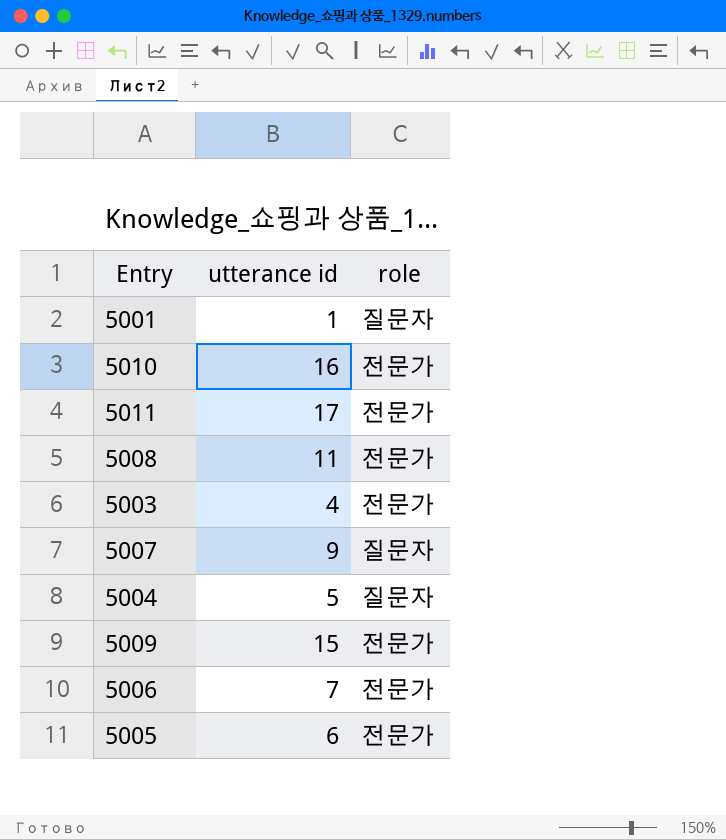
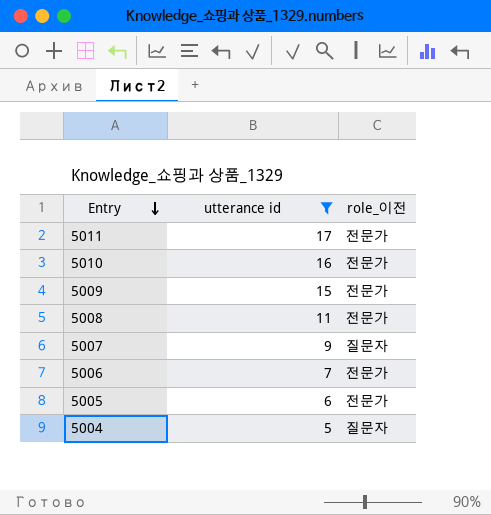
filter: none -> utterance id >= 5
row order: none -> Entry descending
column name: role -> role_이전

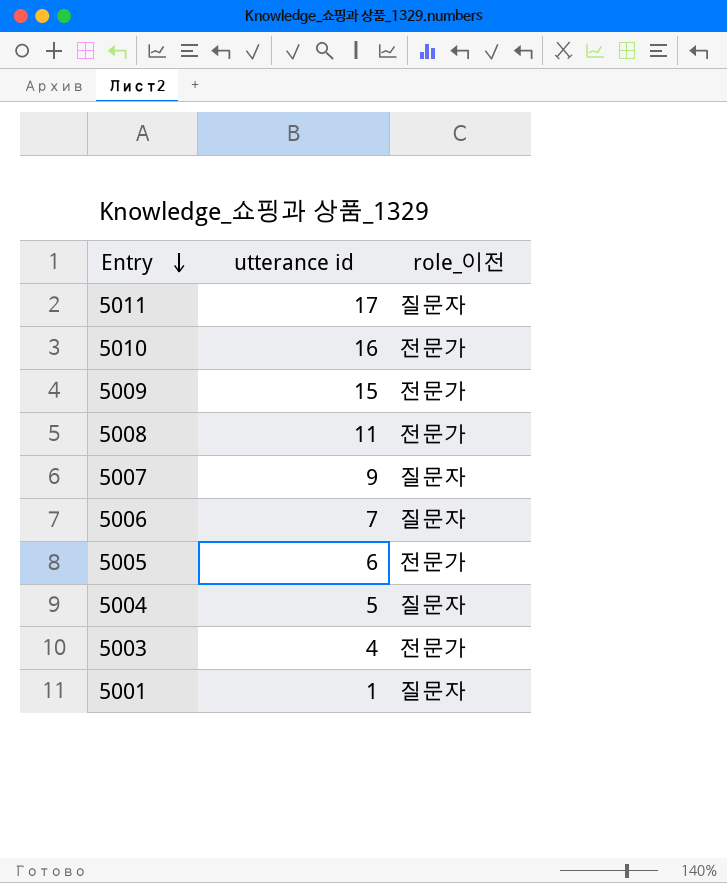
filter: utterance id >= 5 -> none
5011 | role_이전: 전문가 -> 질문자
5006 | role_이전: 전문가 -> 질문자

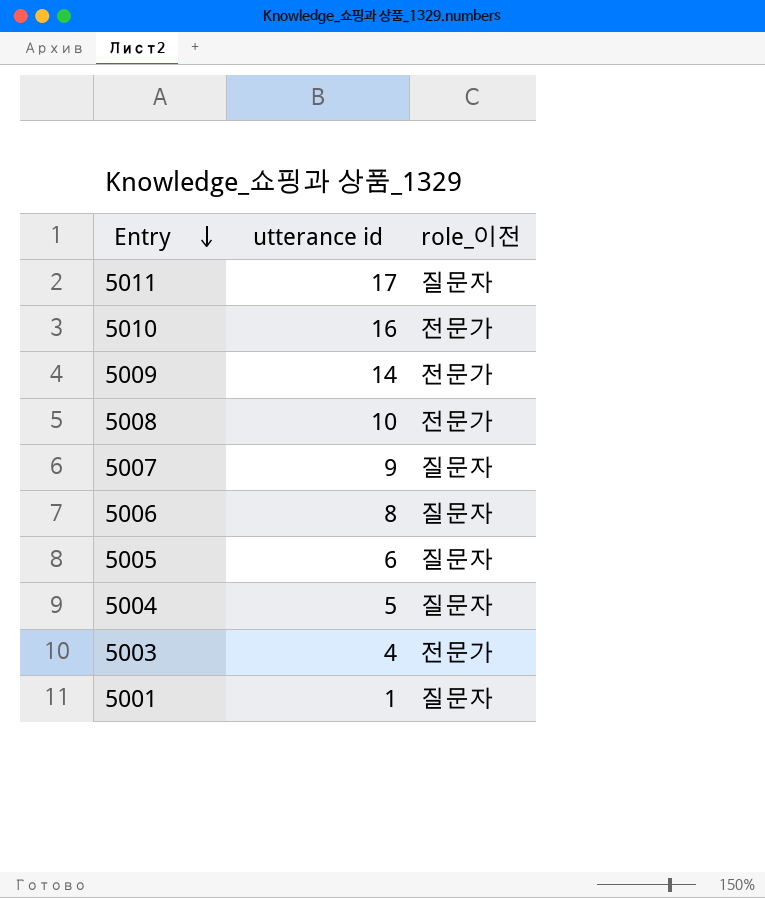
5009 | utterance id: 15 -> 14
5008 | utterance id: 11 -> 10
5006 | utterance id: 7 -> 8
5005 | role_이전: 전문가 -> 질문자

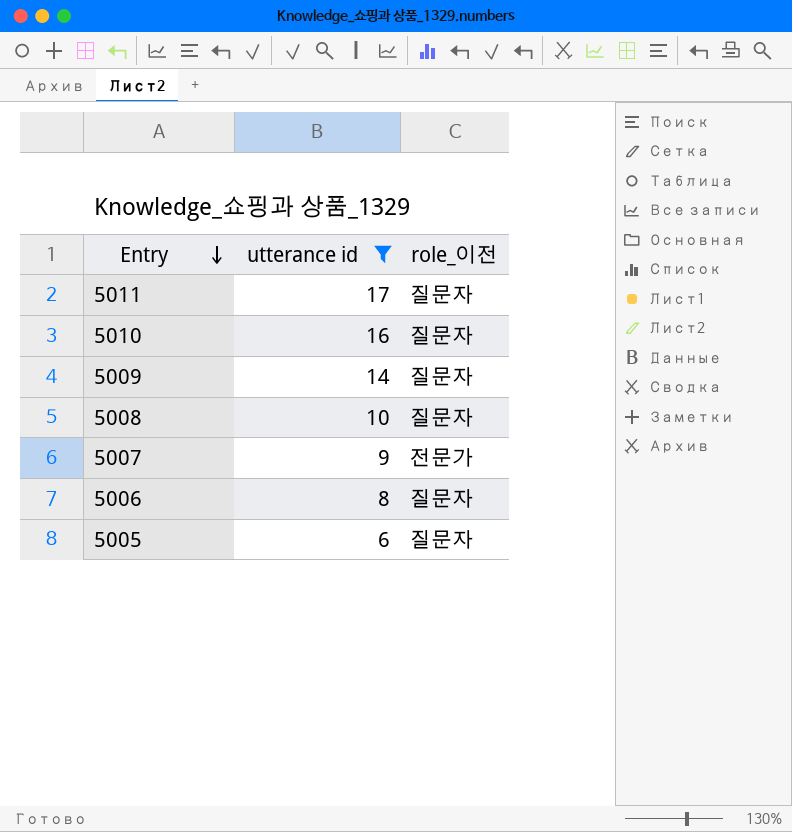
filter: none -> utterance id >= 6
5010 | role_이전: 전문가 -> 질문자
5009 | role_이전: 전문가 -> 질문자
5008 | role_이전: 전문가 -> 질문자
5007 | role_이전: 질문자 -> 전문가

